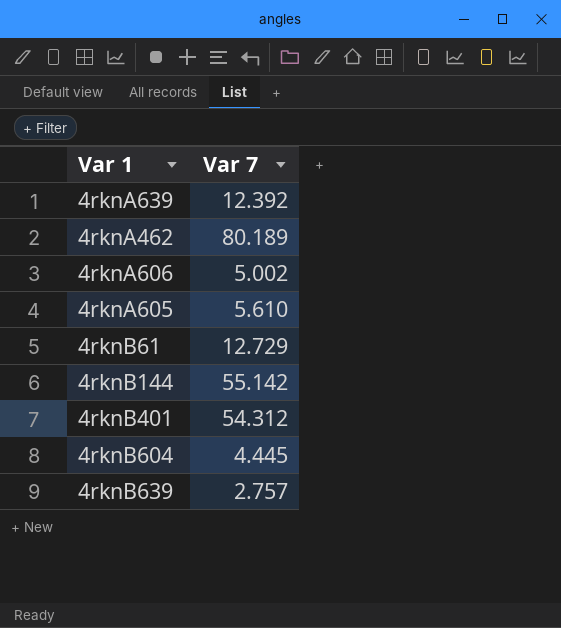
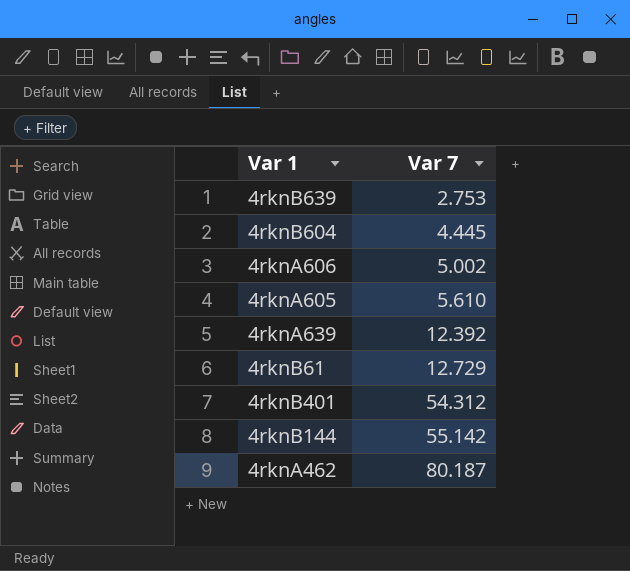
row order: none -> Var 7 ascending
4rknB639 | Var 7: 2.757 -> 2.753
4rknA462 | Var 7: 80.189 -> 80.187

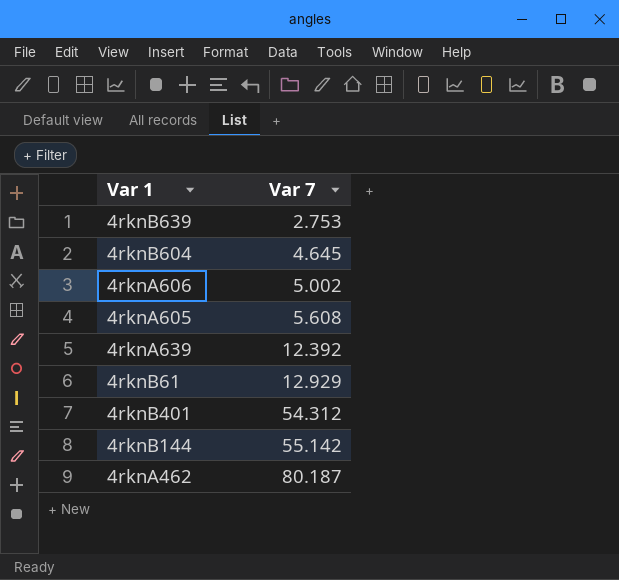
4rknB604 | Var 7: 4.445 -> 4.645
4rknA605 | Var 7: 5.610 -> 5.608
4rknB61 | Var 7: 12.729 -> 12.929

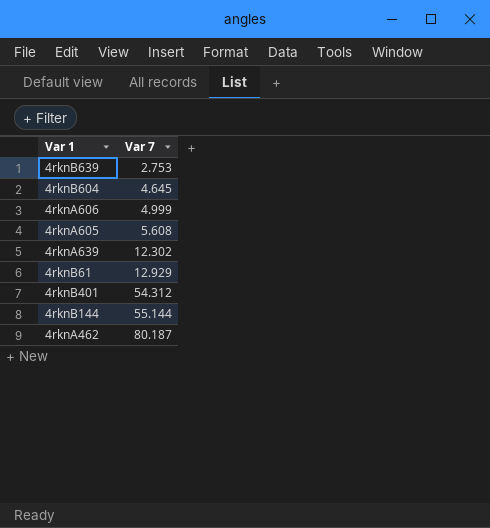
4rknA606 | Var 7: 5.002 -> 4.999
4rknA639 | Var 7: 12.392 -> 12.302
4rknB144 | Var 7: 55.142 -> 55.144

